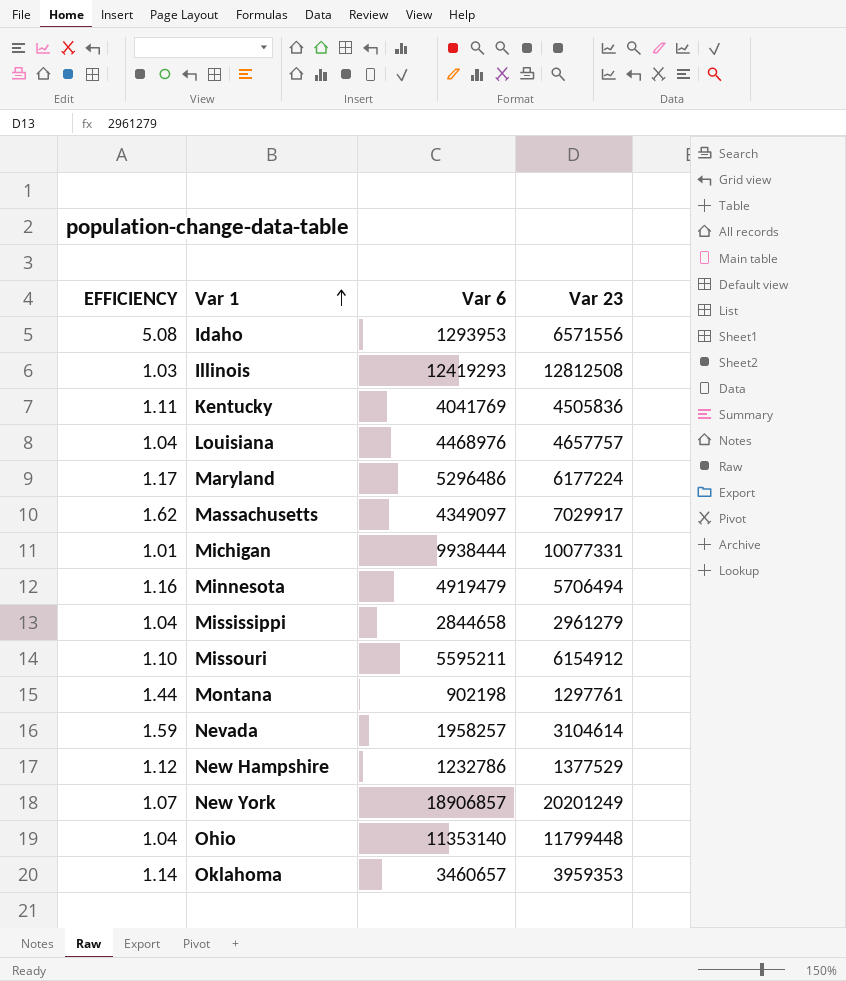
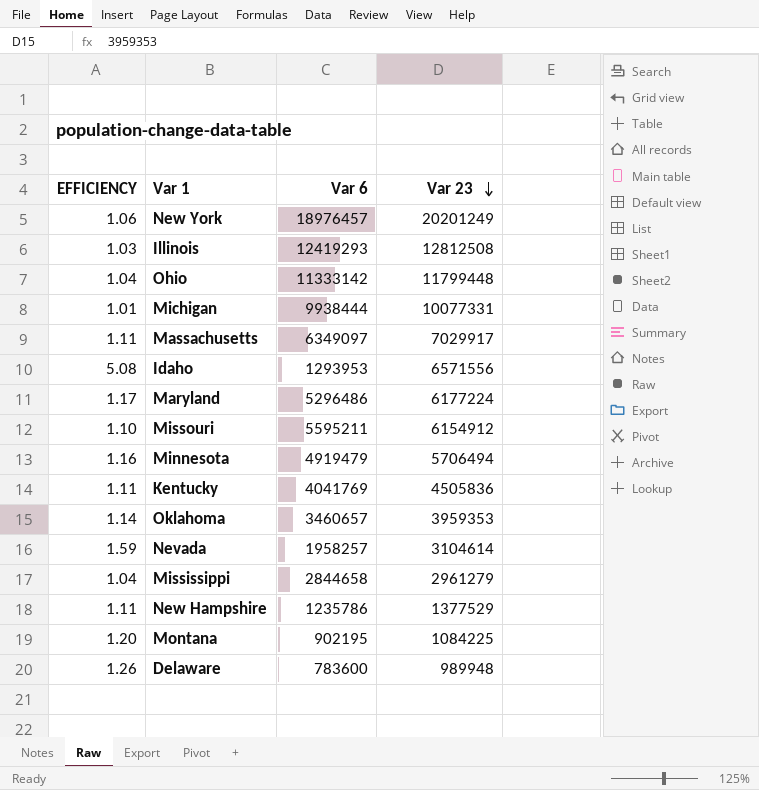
row order: Var 1 ascending -> Var 23 descending
row Louisiana: 1.04 | 4468976 | 4657757 -> none
New York | EFFICIENCY: 1.07 -> 1.06
New York | Var 6: 18906857 -> 18976457
Ohio | Var 6: 11353140 -> 11333142
Massachusetts | EFFICIENCY: 1.62 -> 1.11
Massachusetts | Var 6: 4349097 -> 6349097
New Hampshire | EFFICIENCY: 1.12 -> 1.11
New Hampshire | Var 6: 1232786 -> 1235786
Montana | EFFICIENCY: 1.44 -> 1.20
Montana | Var 6: 902198 -> 902195
Montana | Var 23: 1297761 -> 1084225
row Delaware: none -> 1.26 | 783600 | 989948

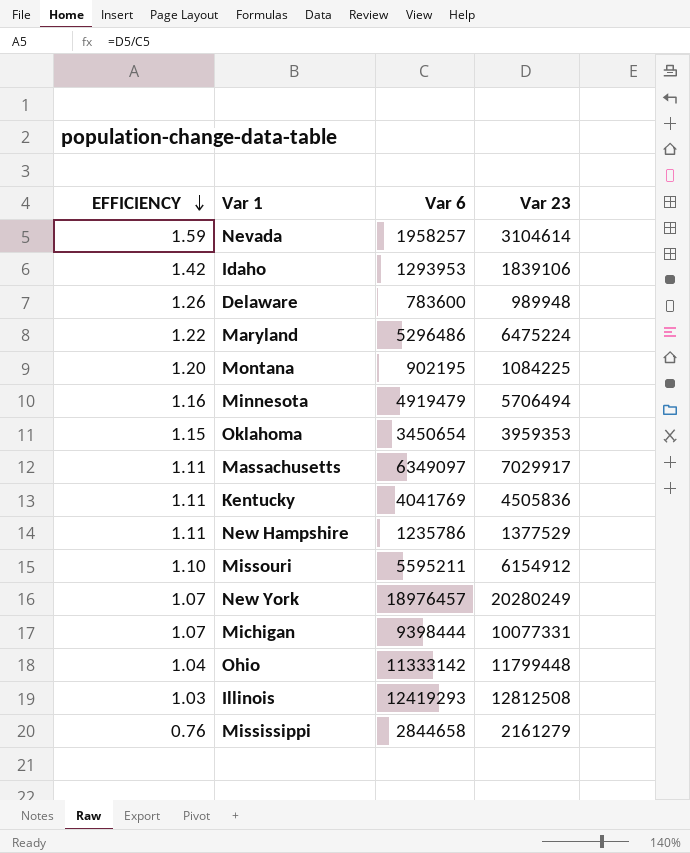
row order: Var 23 descending -> EFFICIENCY descending
Idaho | EFFICIENCY: 5.08 -> 1.42
Idaho | Var 23: 6571556 -> 1839106
Maryland | EFFICIENCY: 1.17 -> 1.22
Maryland | Var 23: 6177224 -> 6475224
Oklahoma | EFFICIENCY: 1.14 -> 1.15
Oklahoma | Var 6: 3460657 -> 3450654
New York | EFFICIENCY: 1.06 -> 1.07
New York | Var 23: 20201249 -> 20280249
Michigan | EFFICIENCY: 1.01 -> 1.07
Michigan | Var 6: 9938444 -> 9398444
Mississippi | EFFICIENCY: 1.04 -> 0.76
Mississippi | Var 23: 2961279 -> 2161279

